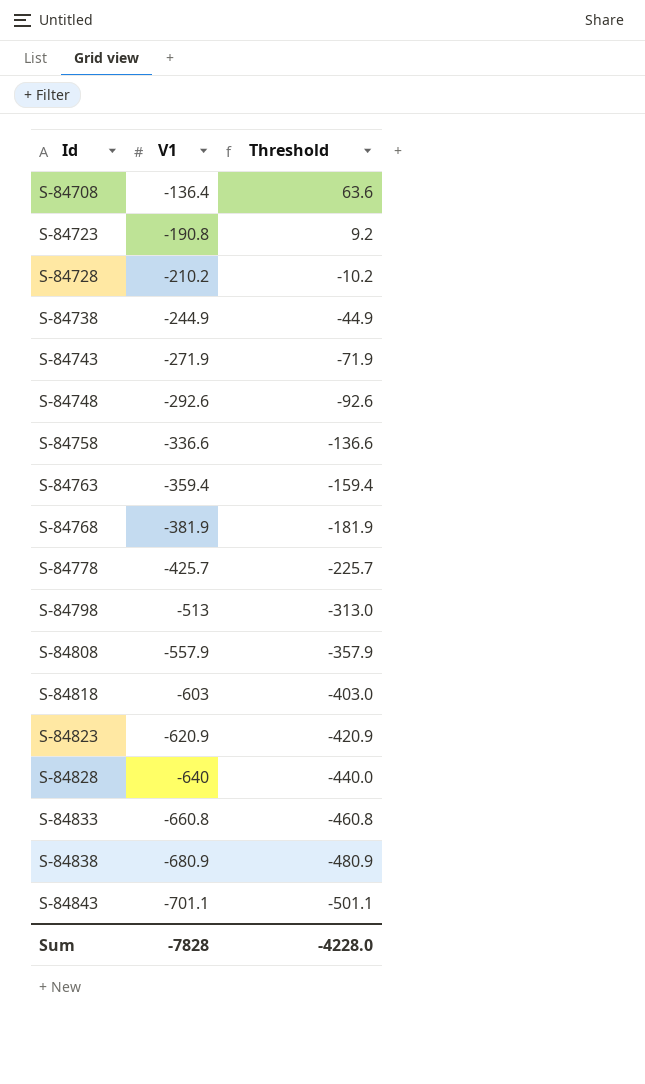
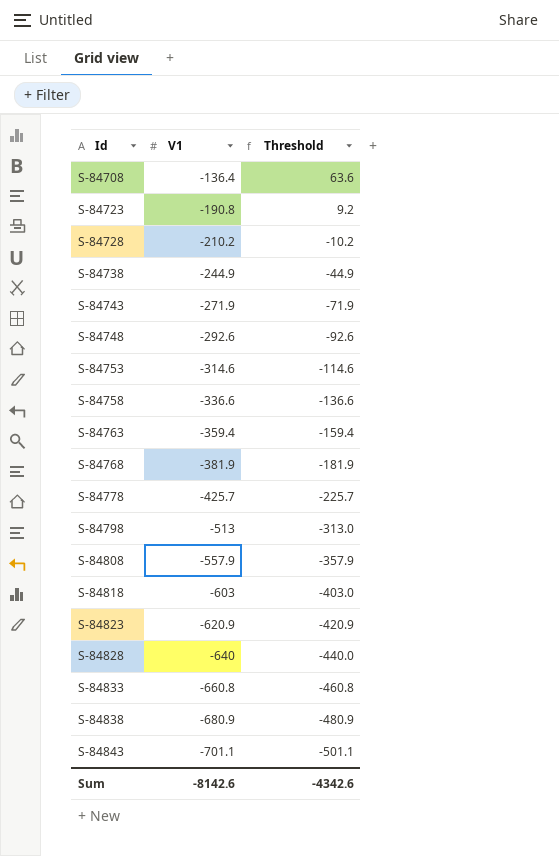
row S-84753: none -> -314.6 | -114.6
Sum | V1: -7828 -> -8142.6
Sum | Threshold: -4228.0 -> -4342.6

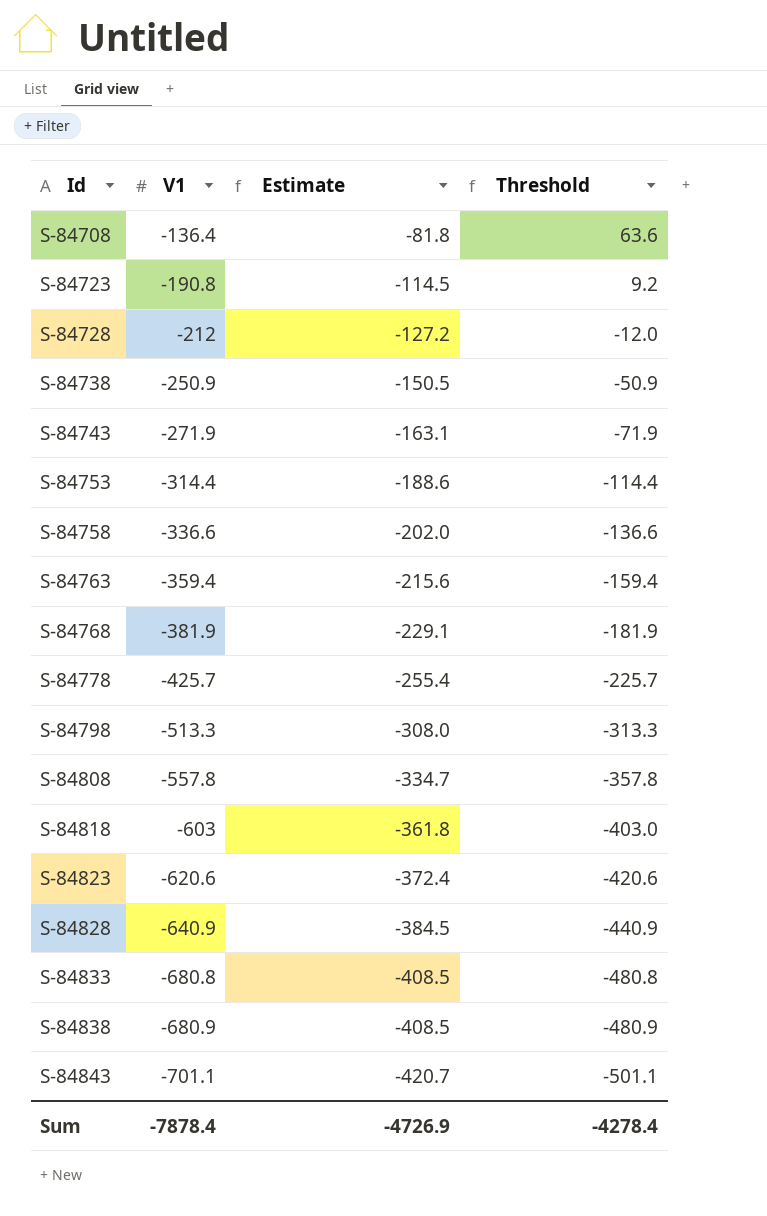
column Estimate | formula: none -> [V1] * 0.6
row S-84748: -292.6 | -92.6 -> none
S-84728 | V1: -210.2 -> -212
S-84728 | Threshold: -10.2 -> -12.0
S-84738 | V1: -244.9 -> -250.9
S-84738 | Threshold: -44.9 -> -50.9
S-84753 | V1: -314.6 -> -314.4
S-84753 | Threshold: -114.6 -> -114.4
S-84798 | V1: -513 -> -513.3
S-84798 | Threshold: -313.0 -> -313.3
S-84808 | V1: -557.9 -> -557.8
S-84808 | Threshold: -357.9 -> -357.8
S-84823 | V1: -620.9 -> -620.6
S-84823 | Threshold: -420.9 -> -420.6
S-84828 | V1: -640 -> -640.9
S-84828 | Threshold: -440.0 -> -440.9
S-84833 | V1: -660.8 -> -680.8
S-84833 | Threshold: -460.8 -> -480.8
Sum | V1: -8142.6 -> -7878.4
Sum | Threshold: -4342.6 -> -4278.4

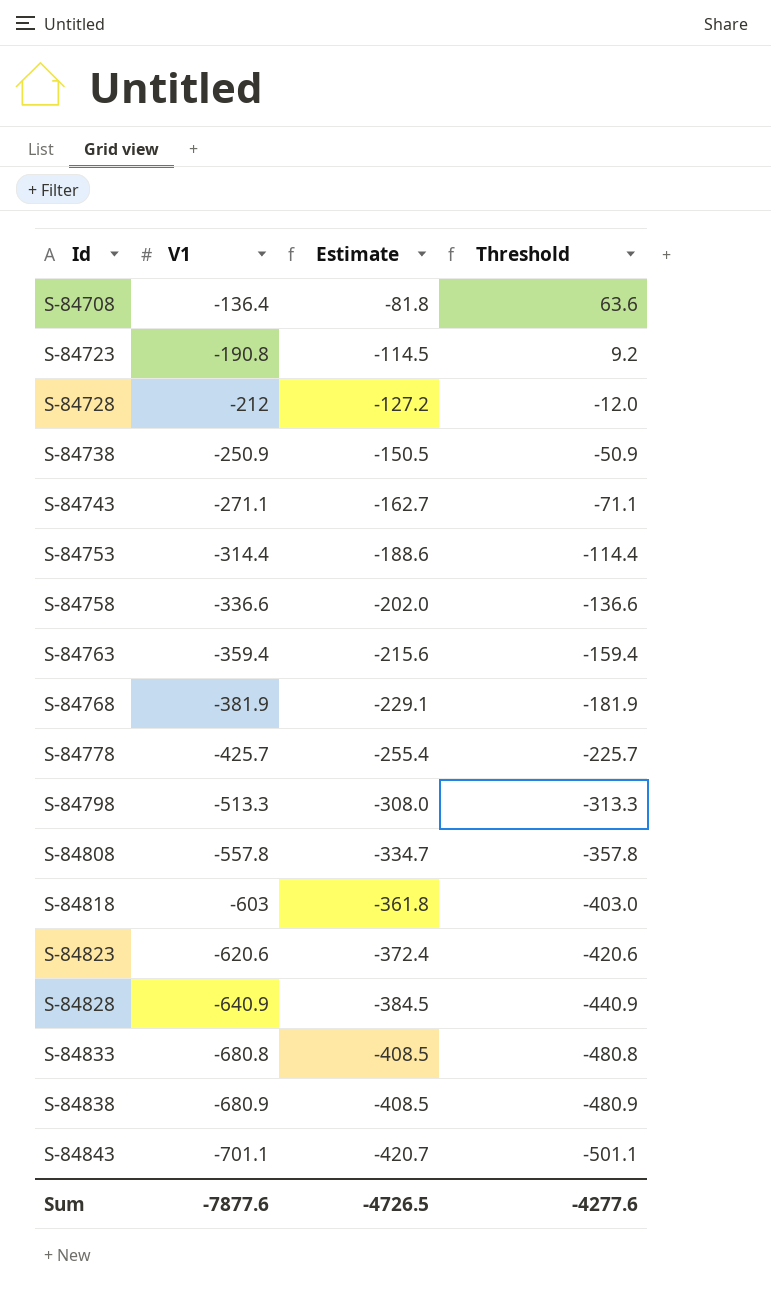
S-84743 | V1: -271.9 -> -271.1
S-84743 | Estimate: -163.1 -> -162.7
S-84743 | Threshold: -71.9 -> -71.1
Sum | V1: -7878.4 -> -7877.6
Sum | Estimate: -4726.9 -> -4726.5
Sum | Threshold: -4278.4 -> -4277.6

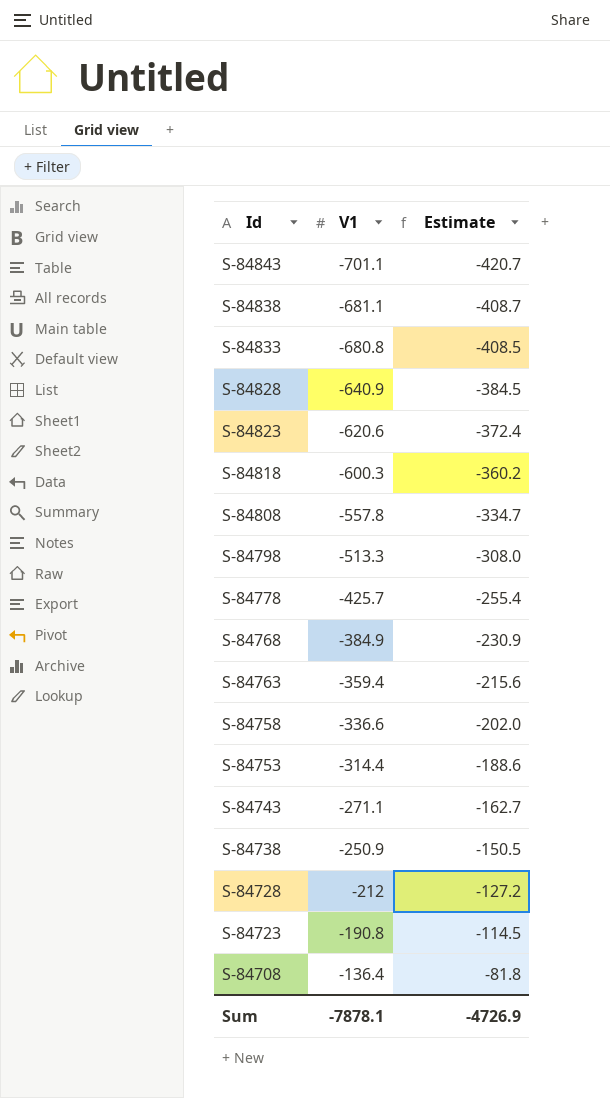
row order: Id ascending -> Id descending
column Threshold | formula: [V1] + 200 -> none
S-84838 | V1: -680.9 -> -681.1
S-84838 | Estimate: -408.5 -> -408.7
S-84818 | V1: -603 -> -600.3
S-84818 | Estimate: -361.8 -> -360.2
S-84768 | V1: -381.9 -> -384.9
S-84768 | Estimate: -229.1 -> -230.9
Sum | V1: -7877.6 -> -7878.1
Sum | Estimate: -4726.5 -> -4726.9

